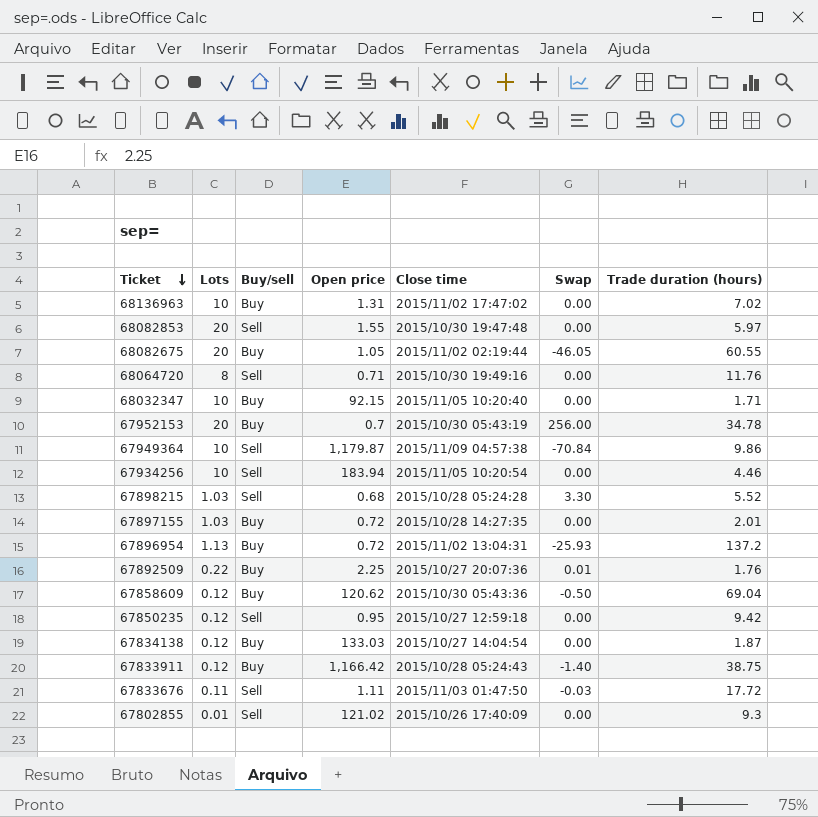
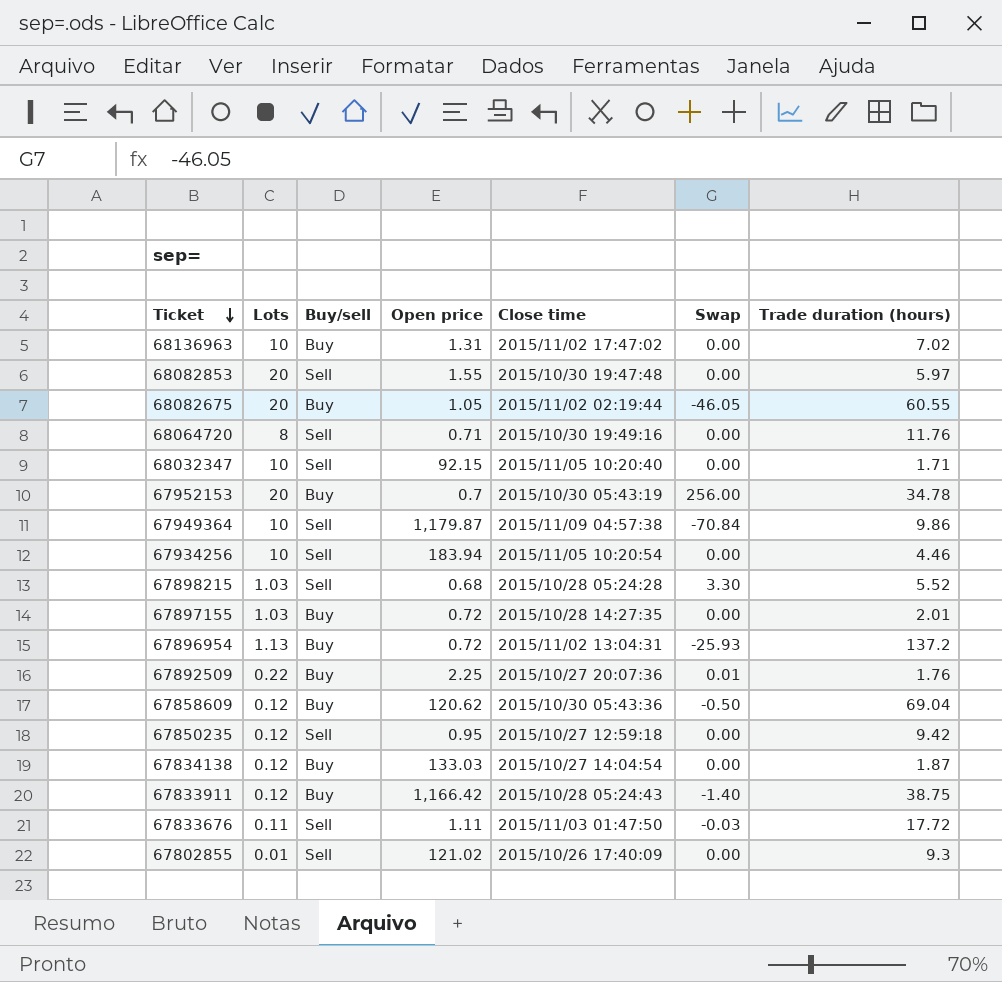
68032347 | Buy/sell: Buy -> Sell

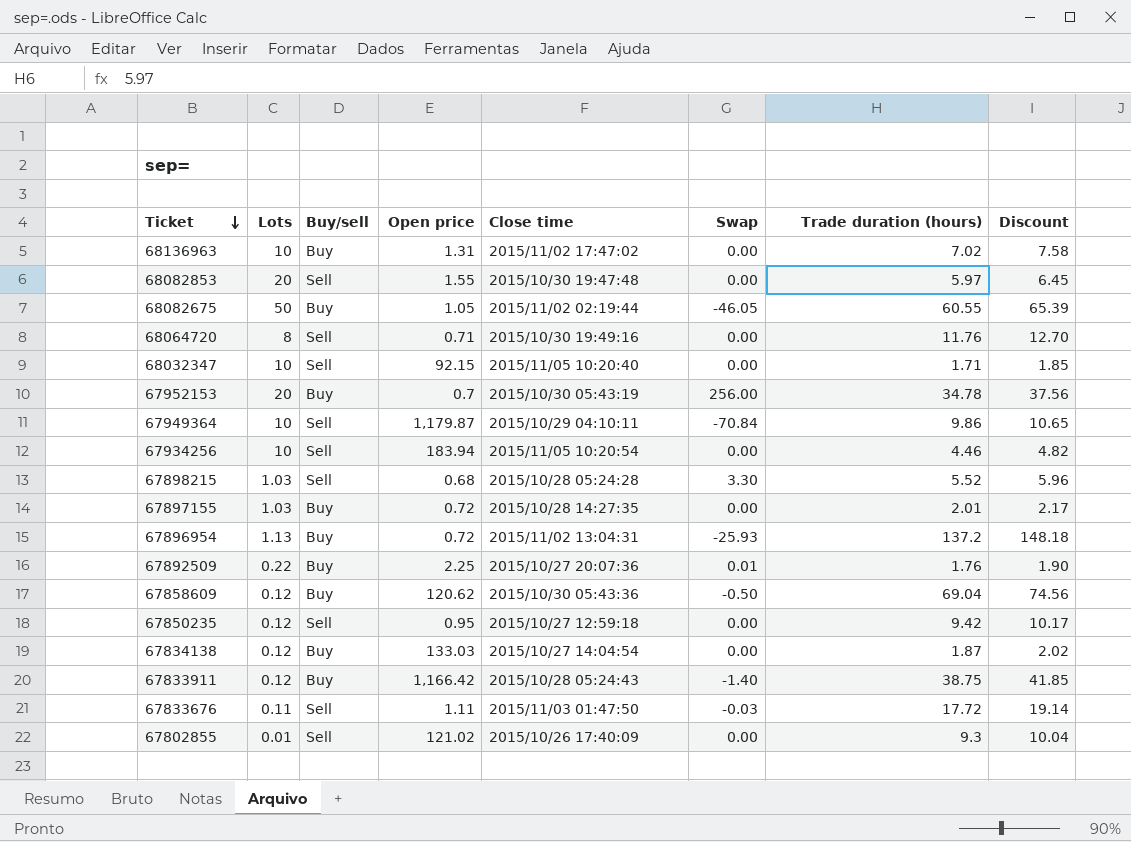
column Discount | formula: none -> [Trade duration (hours)] * 1.08
68082675 | Lots: 20 -> 50
67949364 | Close time: 2015/11/09 04:57:38 -> 2015/10/29 04:10:11

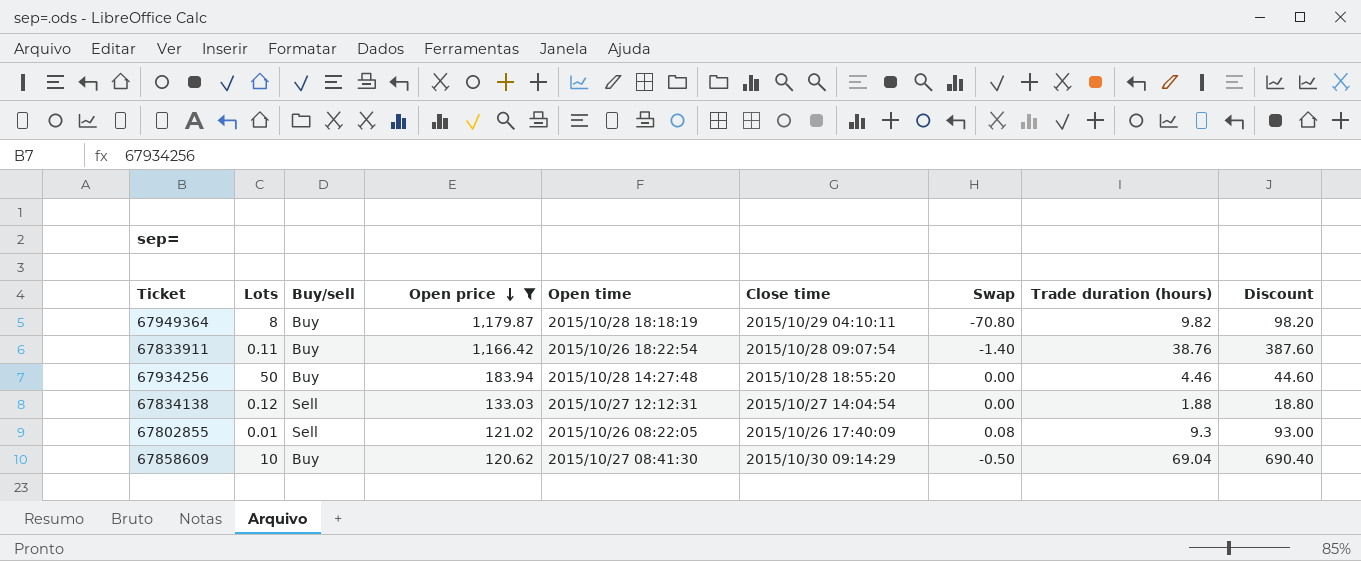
filter: none -> Open price >= 120.62
row order: Ticket descending -> Open price descending
column Open time | position: none -> 5
column Discount | formula: [Trade duration (hours)] * 1.08 -> [Trade duration (hours)] * 10
67949364 | Lots: 10 -> 8
67949364 | Buy/sell: Sell -> Buy
67949364 | Swap: -70.84 -> -70.80
67949364 | Trade duration (hours): 9.86 -> 9.82
67833911 | Lots: 0.12 -> 0.11
67833911 | Close time: 2015/10/28 05:24:43 -> 2015/10/28 09:07:54
67833911 | Trade duration (hours): 38.75 -> 38.76
67934256 | Lots: 10 -> 50
67934256 | Buy/sell: Sell -> Buy
67934256 | Close time: 2015/11/05 10:20:54 -> 2015/10/28 18:55:20
67834138 | Buy/sell: Buy -> Sell
67834138 | Trade duration (hours): 1.87 -> 1.88
67802855 | Swap: 0.00 -> 0.08
67858609 | Lots: 0.12 -> 10
67858609 | Close time: 2015/10/30 05:43:36 -> 2015/10/30 09:14:29

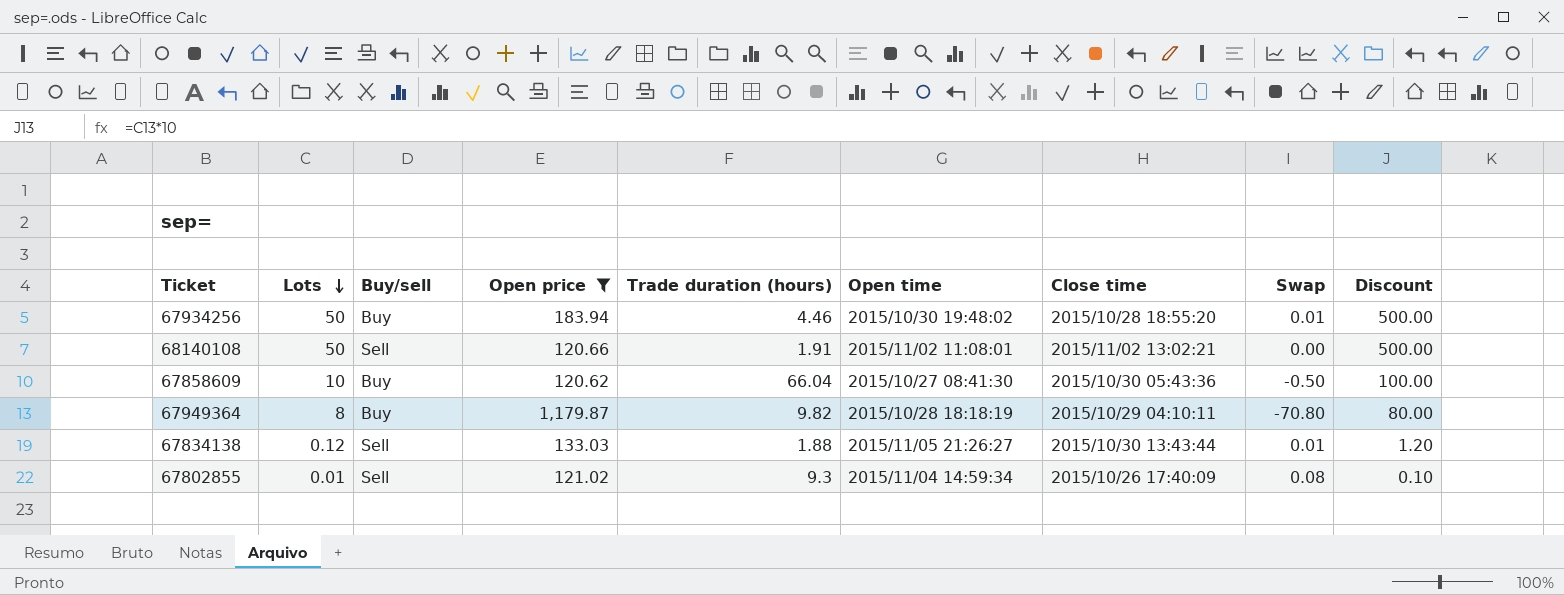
row order: Open price descending -> Lots descending
column Trade duration (hours) | position: 8 -> 5
column Discount | formula: [Trade duration (hours)] * 10 -> [Lots] * 10
row 67833911: 0.11 | Buy | 1,166.42 | 2015/10/26 18:22:54 | 2015/10/28 09:07:54 | -1.40 | 38.76 | 387.60 -> none
67934256 | Open time: 2015/10/28 14:27:48 -> 2015/10/30 19:48:02
67934256 | Swap: 0.00 -> 0.01
row 68140108: none -> 50 | Sell | 120.66 | 1.91 | 2015/11/02 11:08:01 | 2015/11/02 13:02:21 | 0.00 | 500.00
67858609 | Trade duration (hours): 69.04 -> 66.04
67858609 | Close time: 2015/10/30 09:14:29 -> 2015/10/30 05:43:36
67834138 | Open time: 2015/10/27 12:12:31 -> 2015/11/05 21:26:27
67834138 | Close time: 2015/10/27 14:04:54 -> 2015/10/30 13:43:44
67834138 | Swap: 0.00 -> 0.01
67802855 | Open time: 2015/10/26 08:22:05 -> 2015/11/04 14:59:34

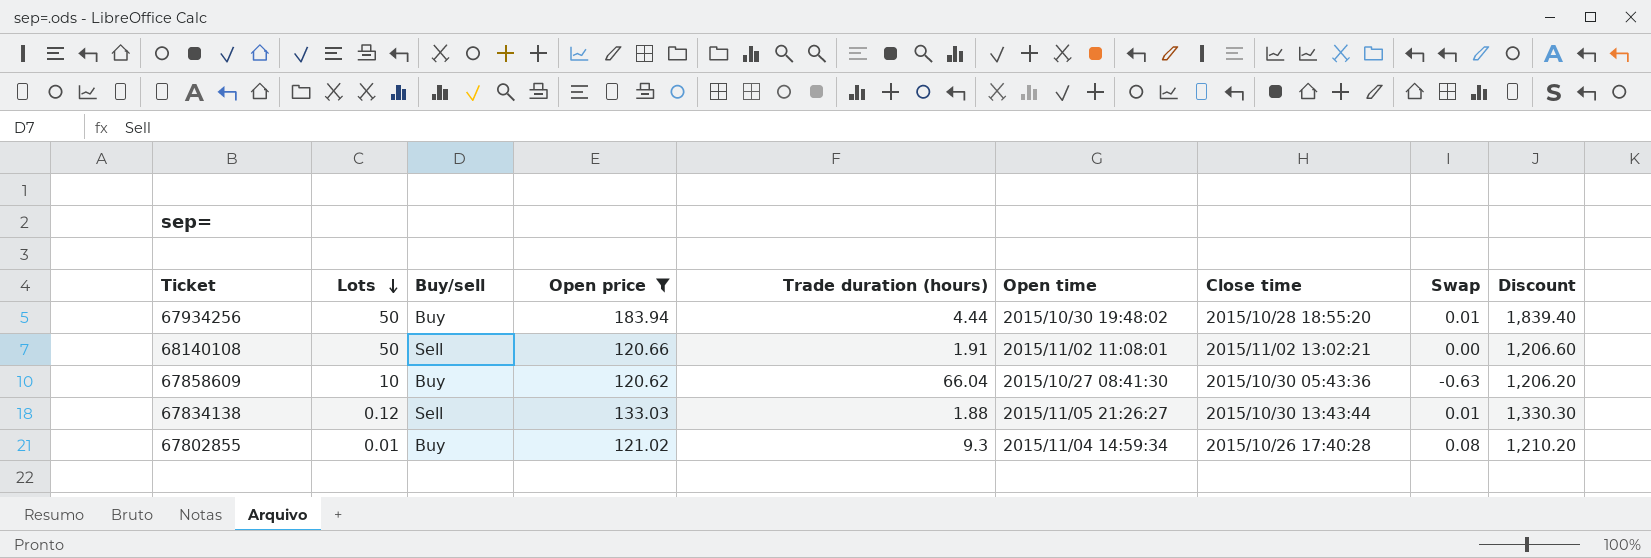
column Discount | formula: [Lots] * 10 -> [Open price] * 10
row 67949364: 8 | Buy | 1,179.87 | 9.82 | 2015/10/28 18:18:19 | 2015/10/29 04:10:11 | -70.80 | 80.00 -> none
67934256 | Trade duration (hours): 4.46 -> 4.44
67858609 | Swap: -0.50 -> -0.63
67802855 | Buy/sell: Sell -> Buy
67802855 | Close time: 2015/10/26 17:40:09 -> 2015/10/26 17:40:28

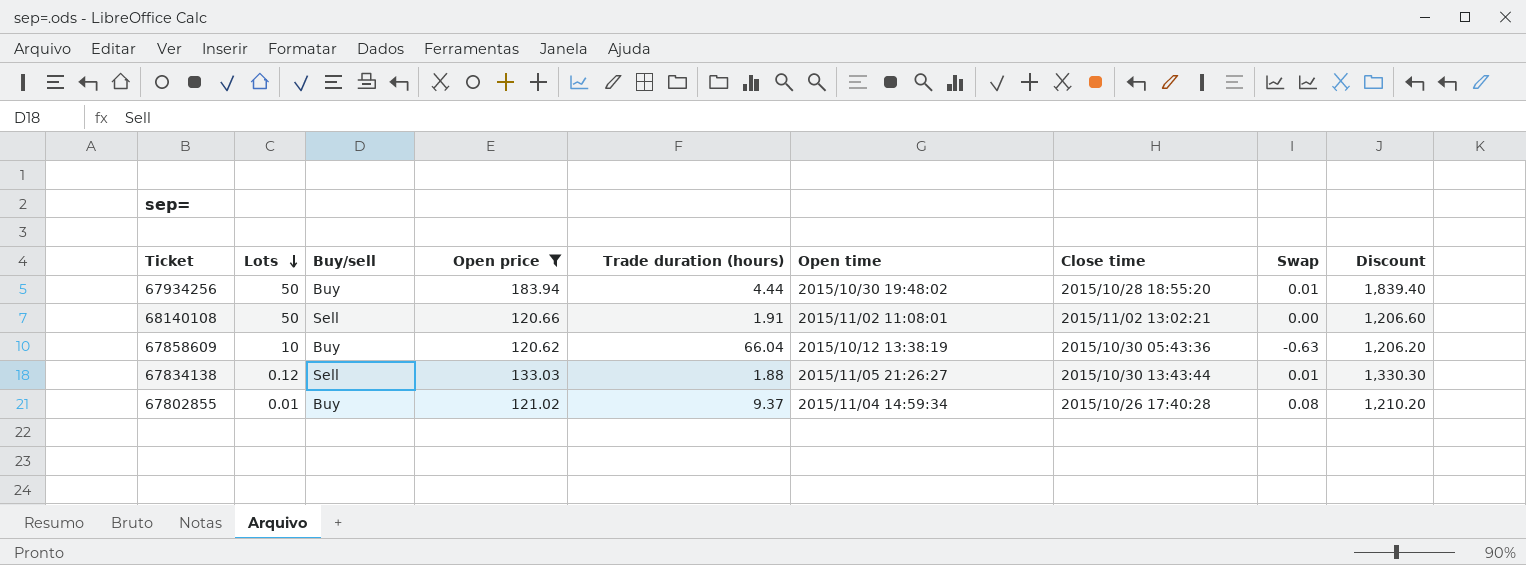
67858609 | Open time: 2015/10/27 08:41:30 -> 2015/10/12 13:38:19
67802855 | Trade duration (hours): 9.3 -> 9.37

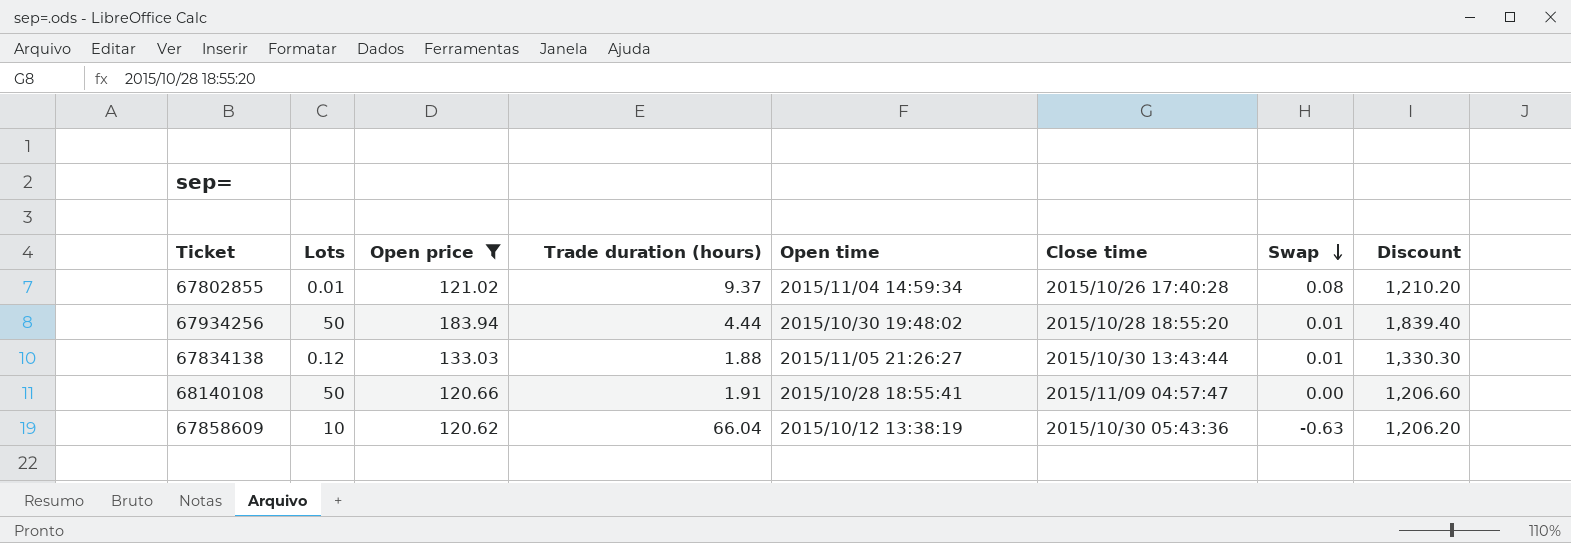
row order: Lots descending -> Swap descending
column Buy/sell | position: 3 -> none
68140108 | Open time: 2015/11/02 11:08:01 -> 2015/10/28 18:55:41
68140108 | Close time: 2015/11/02 13:02:21 -> 2015/11/09 04:57:47

